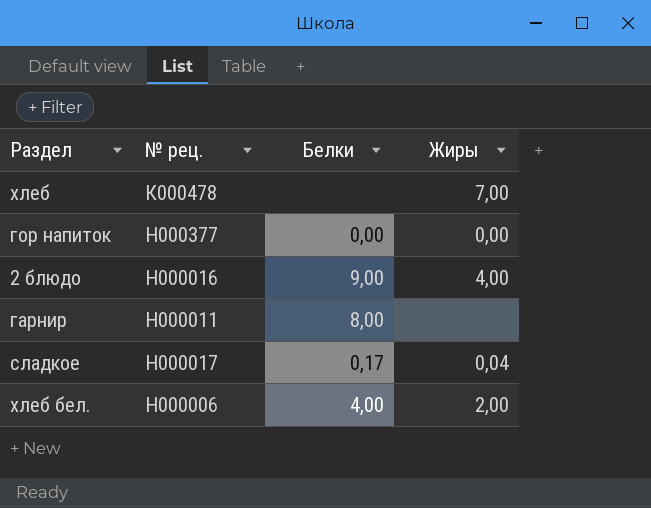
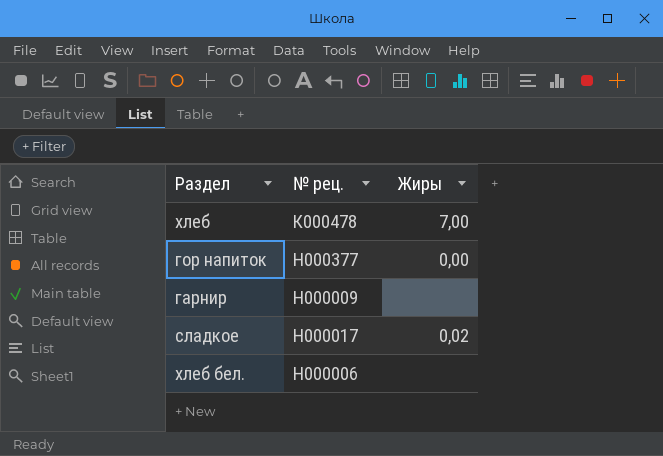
column Белки | position: 3 -> none
row 2 блюдо: Н000016 | 9,00 | 4,00 -> none
гарнир | № рец.: Н000011 -> Н000009
сладкое | Жиры: 0,04 -> 0,02
хлеб бел. | Жиры: 2,00 -> none

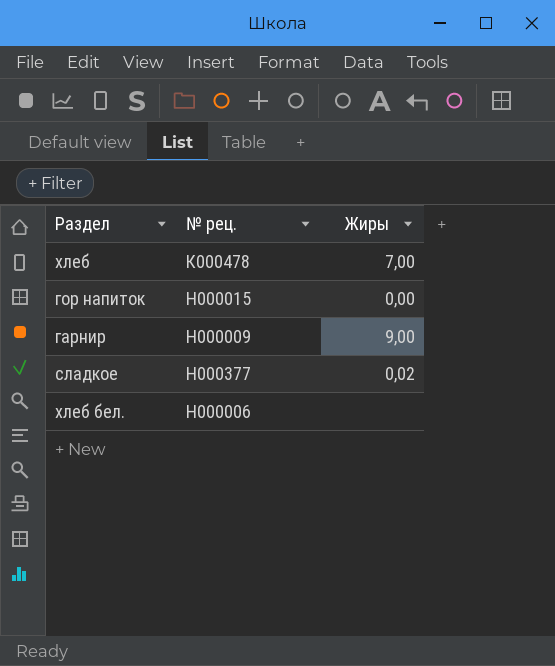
гор напиток | № рец.: Н000377 -> Н000015
гарнир | Жиры: none -> 9,00
сладкое | № рец.: Н000017 -> Н000377

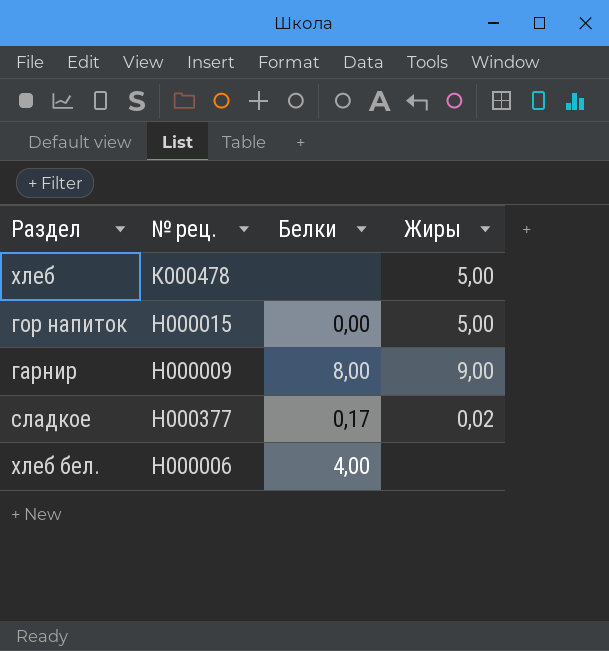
column Белки | position: none -> 3
хлеб | Жиры: 7,00 -> 5,00
гор напиток | Жиры: 0,00 -> 5,00

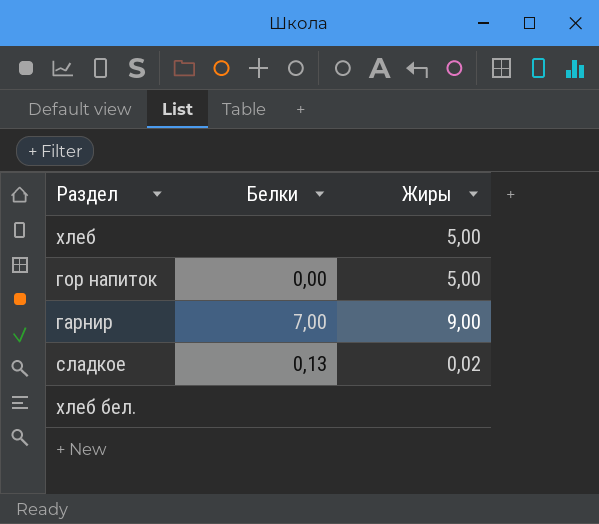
column № рец. | position: 2 -> none
гарнир | Белки: 8,00 -> 7,00
сладкое | Белки: 0,17 -> 0,13
хлеб бел. | Белки: 4,00 -> none

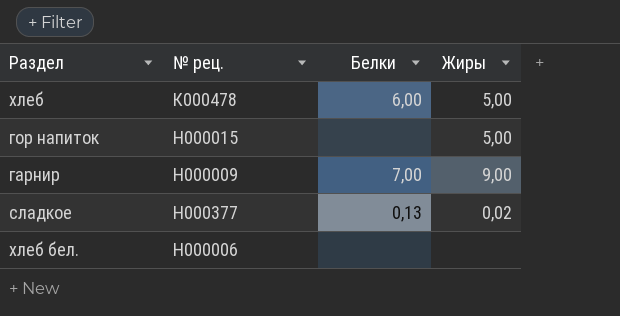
column № рец. | position: none -> 2
хлеб | Белки: none -> 6,00
гор напиток | Белки: 0,00 -> none

